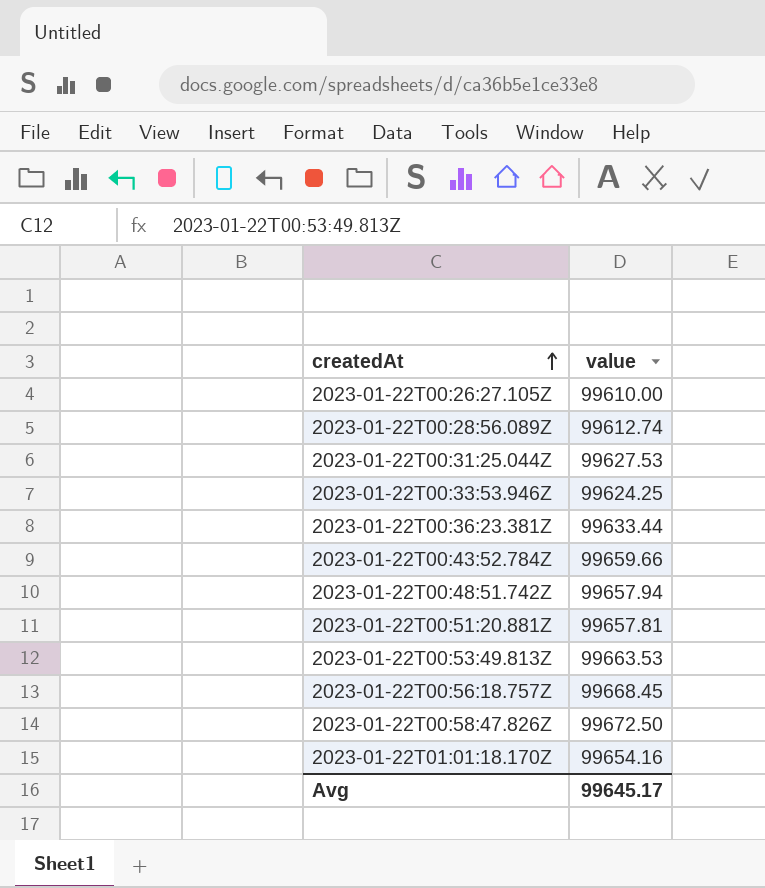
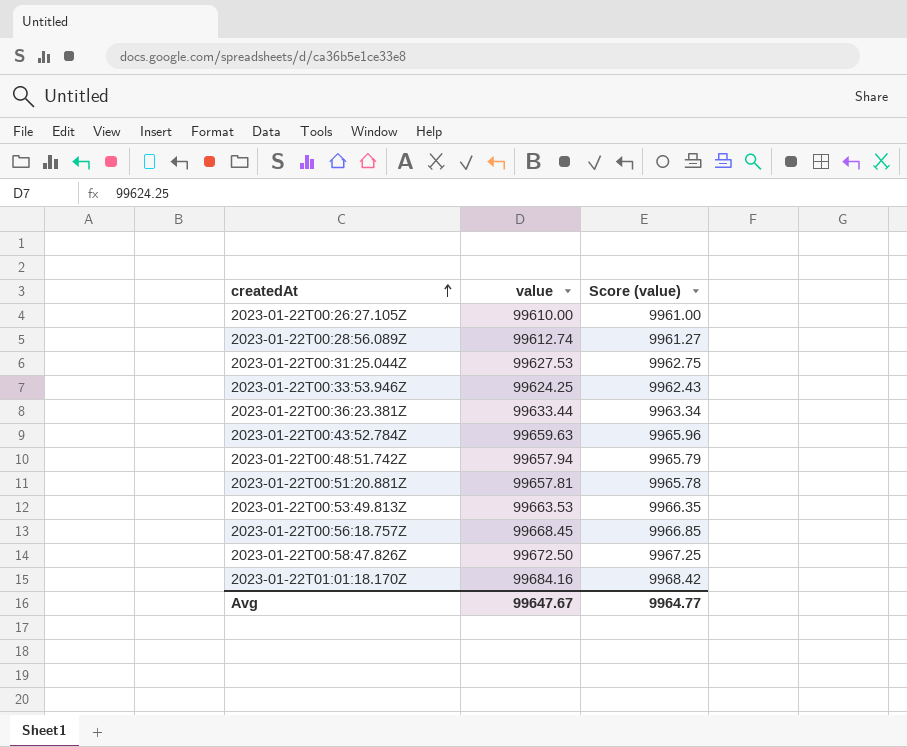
column Score (value) | formula: none -> [value] * 0.1
2023-01-22T00:43:52.784Z | value: 99659.66 -> 99659.63
2023-01-22T01:01:18.170Z | value: 99654.16 -> 99684.16
Avg | value: 99645.17 -> 99647.67

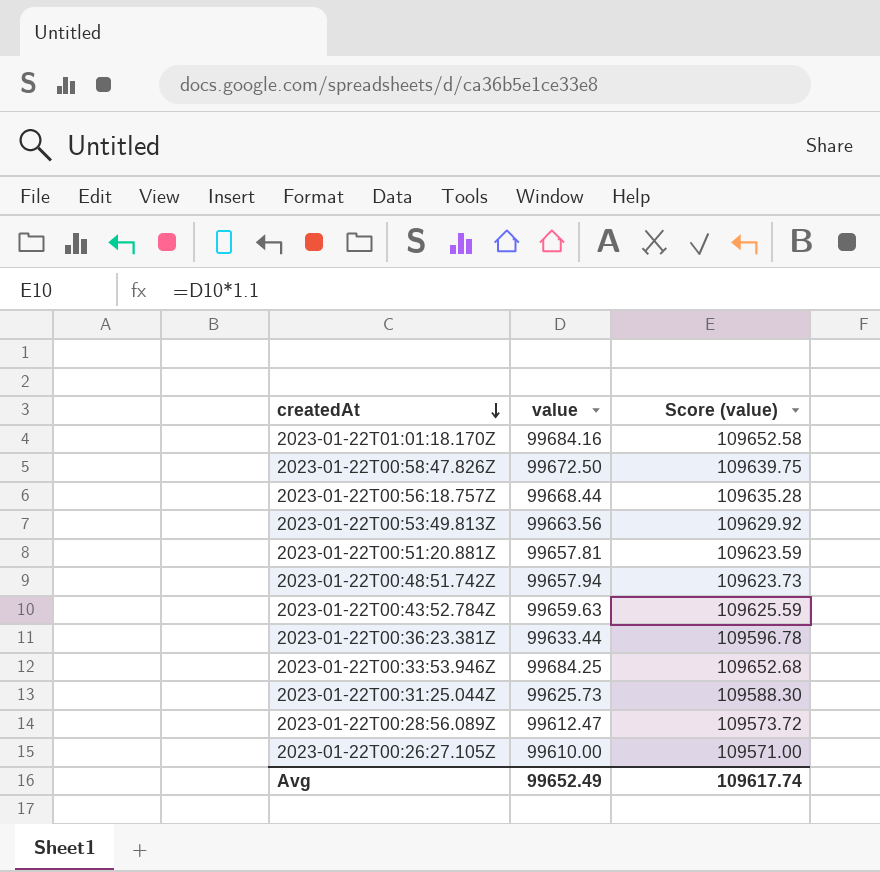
row order: createdAt ascending -> createdAt descending
column Score (value) | formula: [value] * 0.1 -> [value] * 1.1
2023-01-22T00:56:18.757Z | value: 99668.45 -> 99668.44
2023-01-22T00:53:49.813Z | value: 99663.53 -> 99663.56
2023-01-22T00:33:53.946Z | value: 99624.25 -> 99684.25
2023-01-22T00:31:25.044Z | value: 99627.53 -> 99625.73
2023-01-22T00:28:56.089Z | value: 99612.74 -> 99612.47
Avg | value: 99647.67 -> 99652.49
Avg | Score (value): 9964.77 -> 109617.74

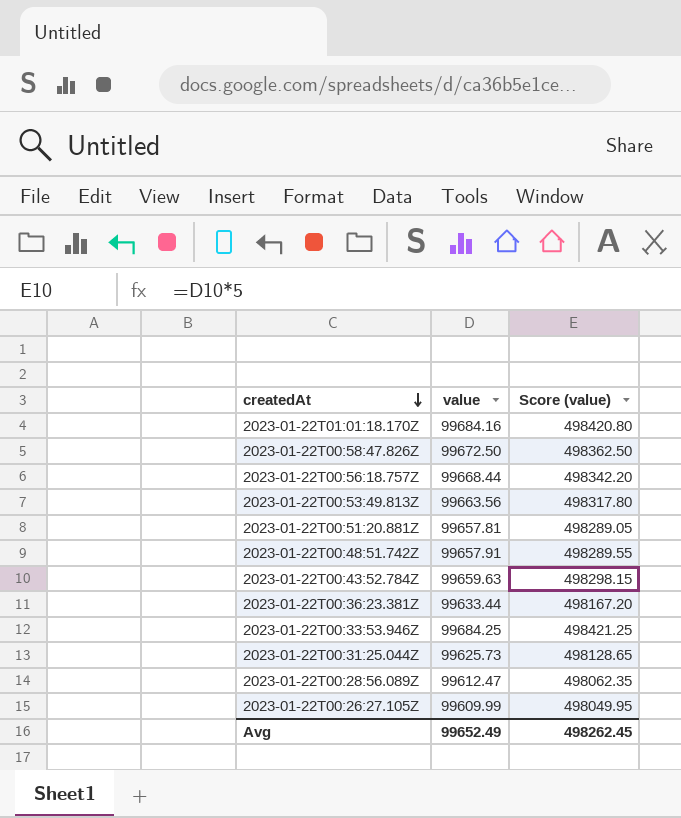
column Score (value) | formula: [value] * 1.1 -> [value] * 5
2023-01-22T00:48:51.742Z | value: 99657.94 -> 99657.91
2023-01-22T00:26:27.105Z | value: 99610.00 -> 99609.99
Avg | Score (value): 109617.74 -> 498262.45

